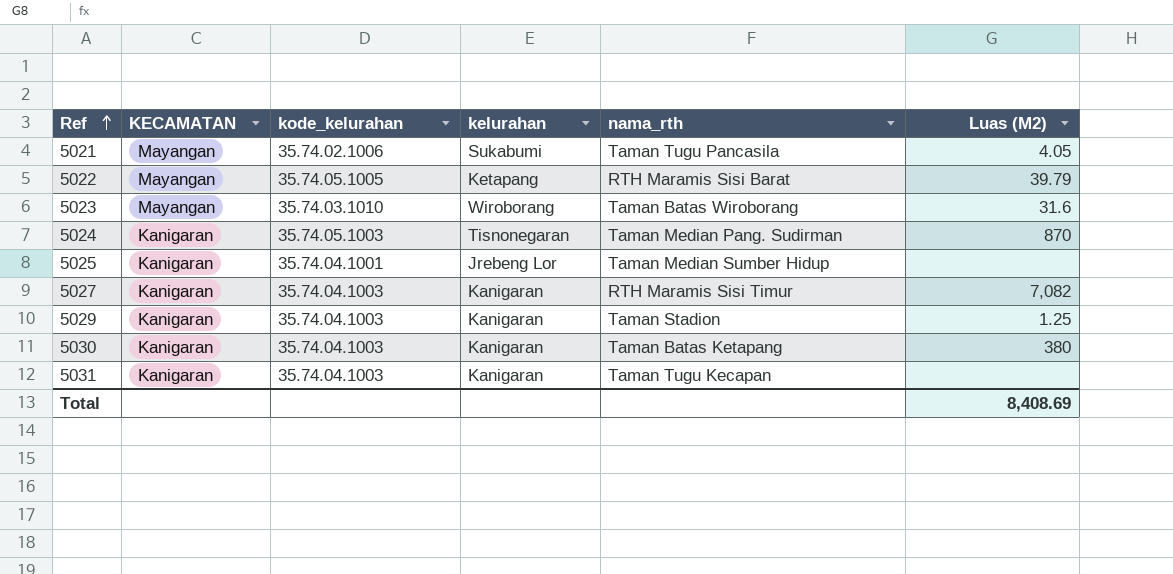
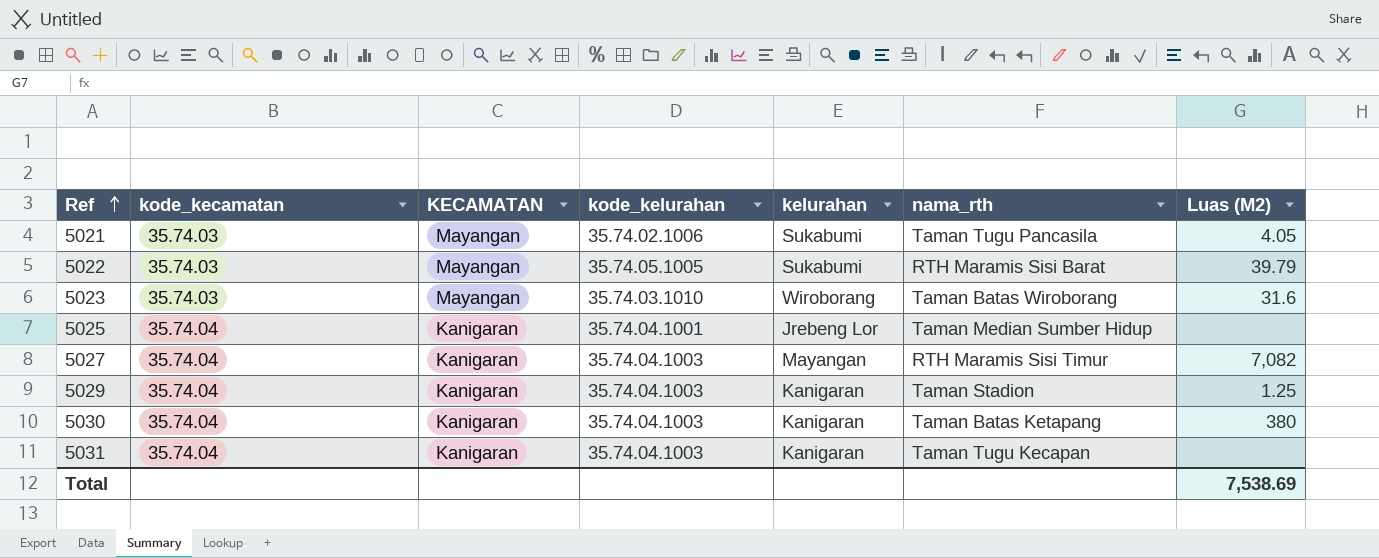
column kode_kecamatan | position: none -> 2
row 5024: Kanigaran | 35.74.05.1003 | Tisnonegaran | Taman Median Pang. Sudirman | 870 -> none
5022 | kelurahan: Ketapang -> Sukabumi
5027 | kelurahan: Kanigaran -> Mayangan
Total | Luas (M2): 8,408.69 -> 7,538.69

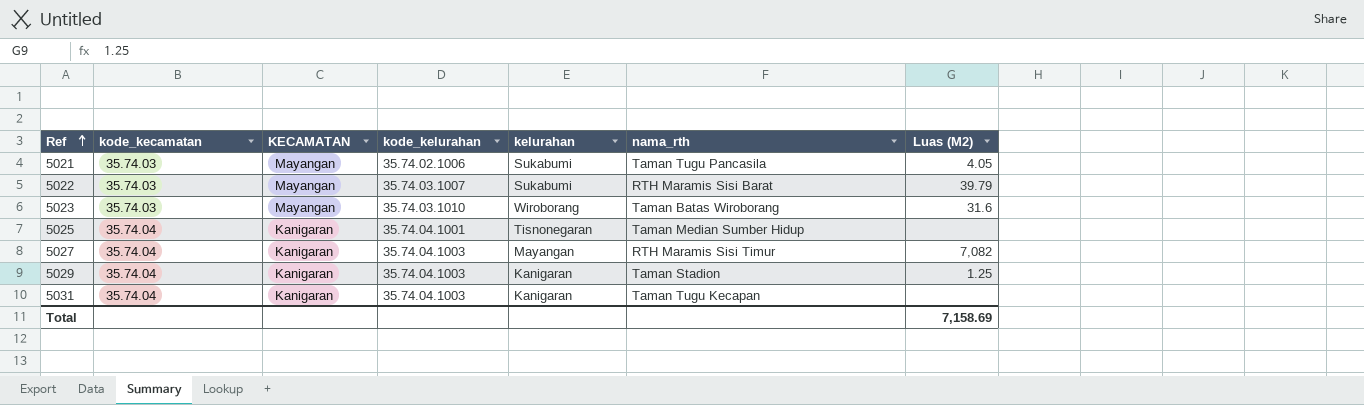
row 5030: 35.74.04 | Kanigaran | 35.74.04.1003 | Kanigaran | Taman Batas Ketapang | 380 -> none
5022 | kode_kelurahan: 35.74.05.1005 -> 35.74.03.1007
5025 | kelurahan: Jrebeng Lor -> Tisnonegaran
Total | Luas (M2): 7,538.69 -> 7,158.69

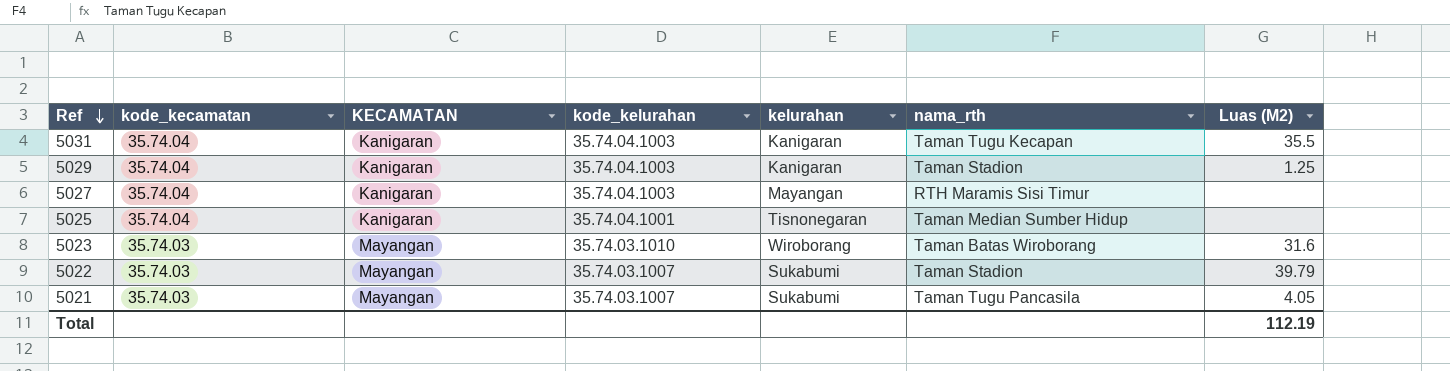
row order: Ref ascending -> Ref descending
5031 | Luas (M2): none -> 35.5
5027 | Luas (M2): 7,082 -> none
5022 | nama_rth: RTH Maramis Sisi Barat -> Taman Stadion
5021 | kode_kelurahan: 35.74.02.1006 -> 35.74.03.1007
Total | Luas (M2): 7,158.69 -> 112.19

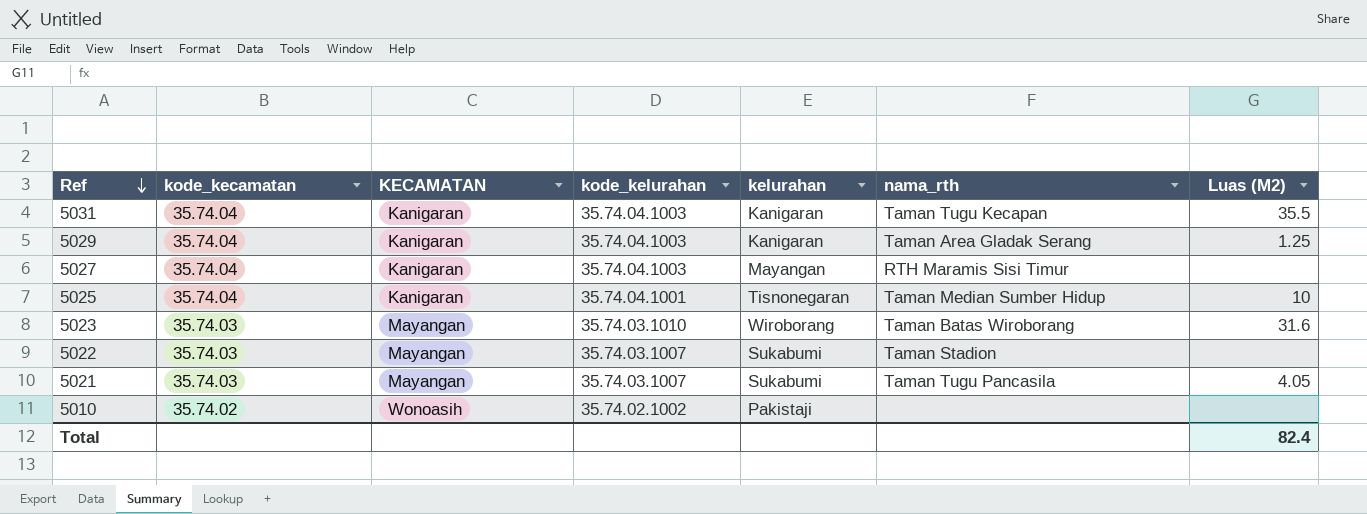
5029 | nama_rth: Taman Stadion -> Taman Area Gladak Serang
5025 | Luas (M2): none -> 10
5022 | Luas (M2): 39.79 -> none
row 5010: none -> 35.74.02 | Wonoasih | 35.74.02.1002 | Pakistaji | none | none
Total | Luas (M2): 112.19 -> 82.4

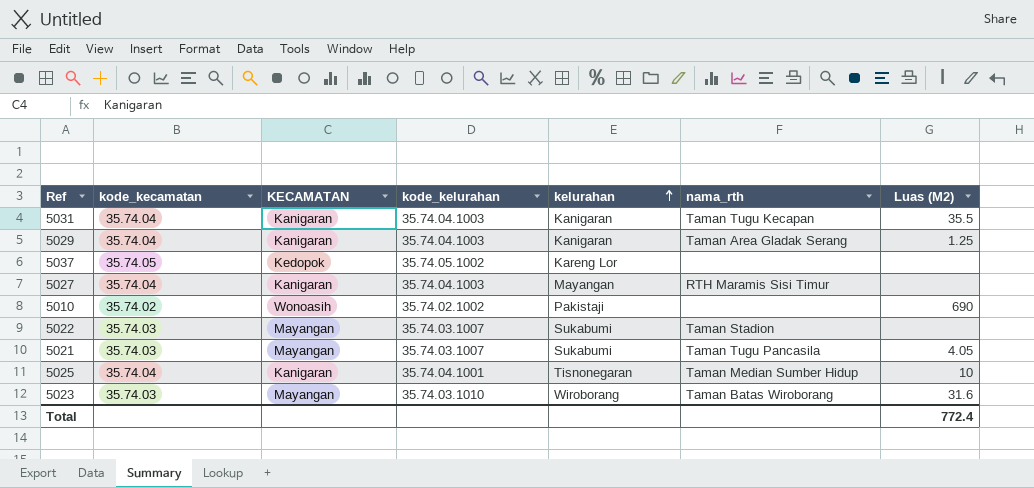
row order: Ref descending -> kelurahan ascending
row 5037: none -> 35.74.05 | Kedopok | 35.74.05.1002 | Kareng Lor | none | none
5010 | Luas (M2): none -> 690
Total | Luas (M2): 82.4 -> 772.4

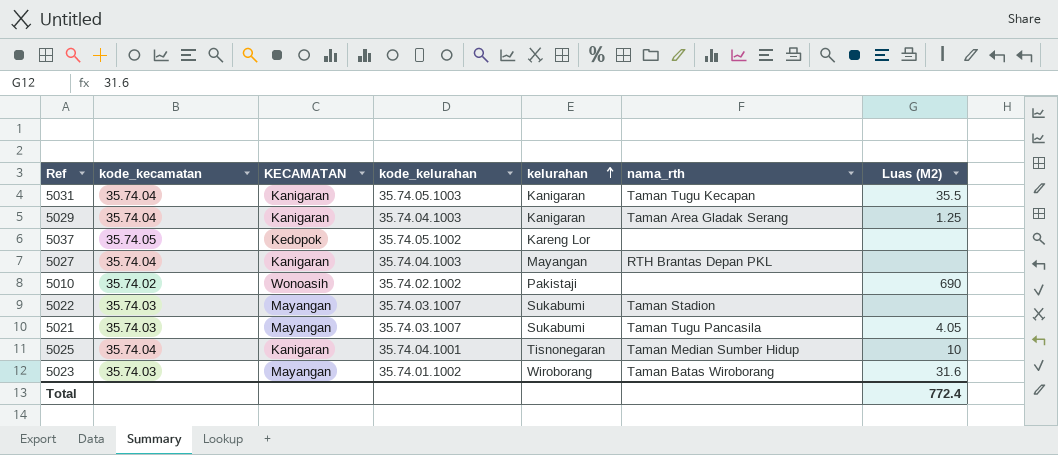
5031 | kode_kelurahan: 35.74.04.1003 -> 35.74.05.1003
5027 | nama_rth: RTH Maramis Sisi Timur -> RTH Brantas Depan PKL
5023 | kode_kelurahan: 35.74.03.1010 -> 35.74.01.1002

